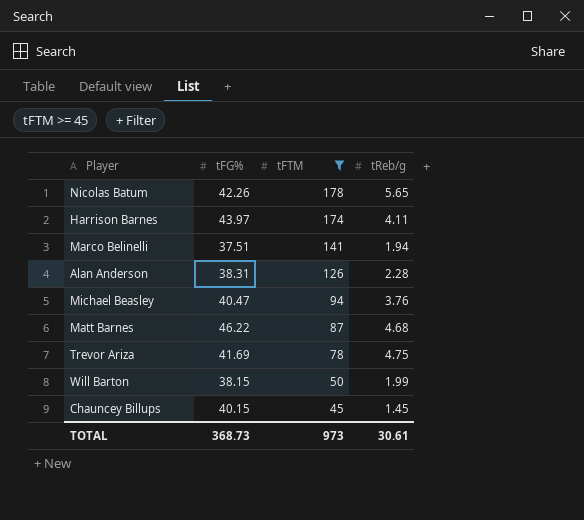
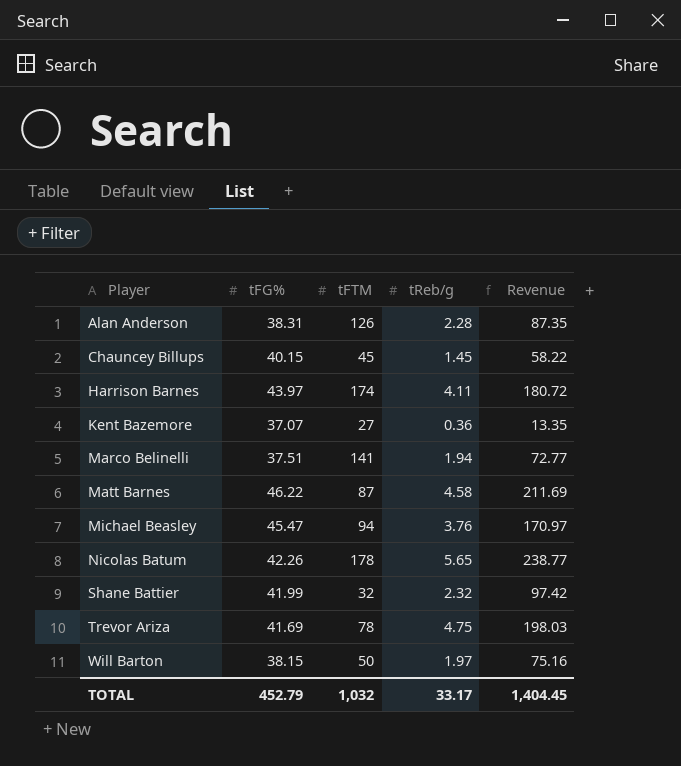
filter: tFTM >= 45 -> none
row order: tFTM descending -> Player ascending
column Revenue | formula: none -> [tFG%] * [tReb/g]
Matt Barnes | tReb/g: 4.68 -> 4.58
Michael Beasley | tFG%: 40.47 -> 45.47
Will Barton | tReb/g: 1.99 -> 1.97
TOTAL | tFG%: 368.73 -> 452.79
TOTAL | tFTM: 973 -> 1,032
TOTAL | tReb/g: 30.61 -> 33.17

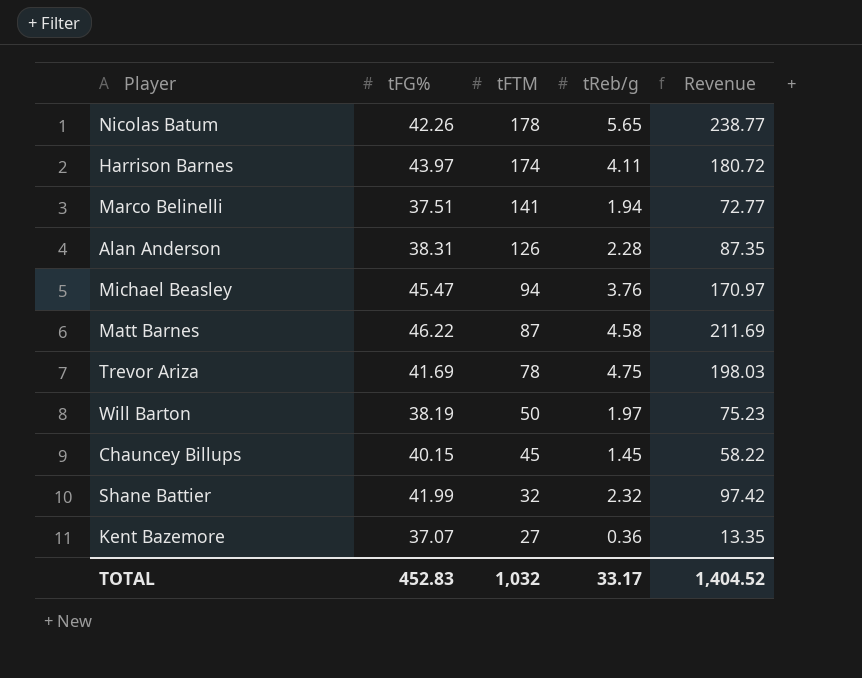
row order: Player ascending -> tFTM descending
Will Barton | tFG%: 38.15 -> 38.19
Will Barton | Revenue: 75.16 -> 75.23
TOTAL | tFG%: 452.79 -> 452.83
TOTAL | Revenue: 1,404.45 -> 1,404.52

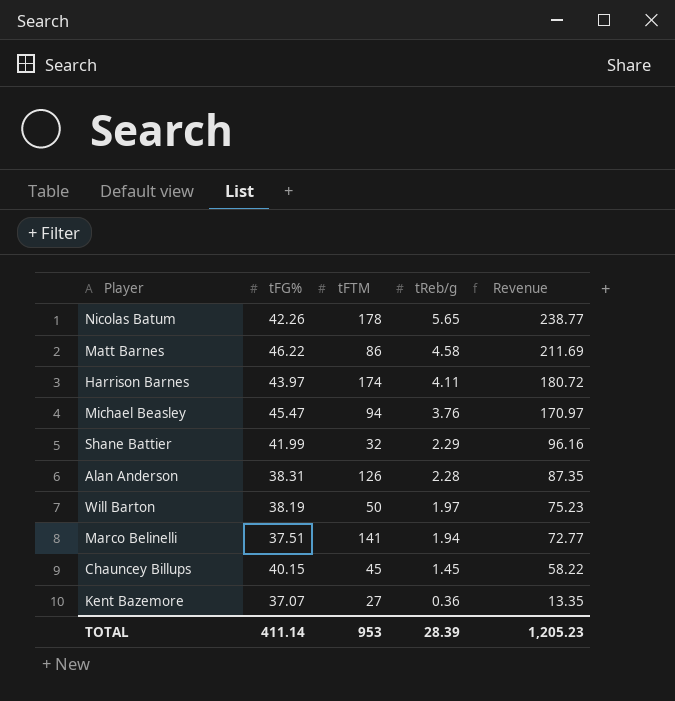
row order: tFTM descending -> tReb/g descending
row Trevor Ariza: 41.69 | 78 | 4.75 | 198.03 -> none
Matt Barnes | tFTM: 87 -> 86
Shane Battier | tReb/g: 2.32 -> 2.29
Shane Battier | Revenue: 97.42 -> 96.16
TOTAL | tFG%: 452.83 -> 411.14
TOTAL | tFTM: 1,032 -> 953
TOTAL | tReb/g: 33.17 -> 28.39
TOTAL | Revenue: 1,404.52 -> 1,205.23

